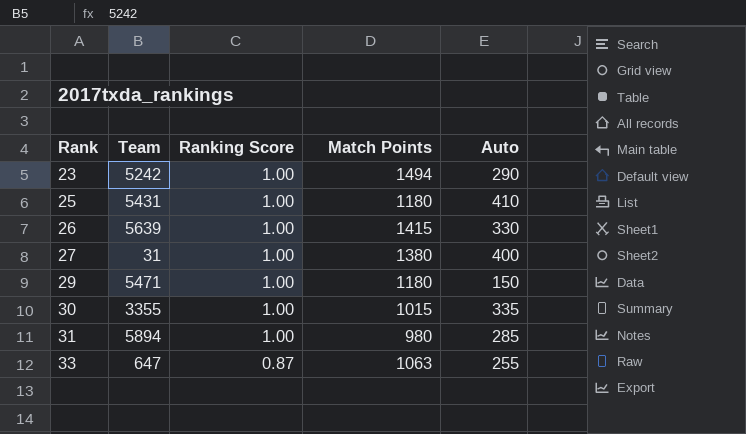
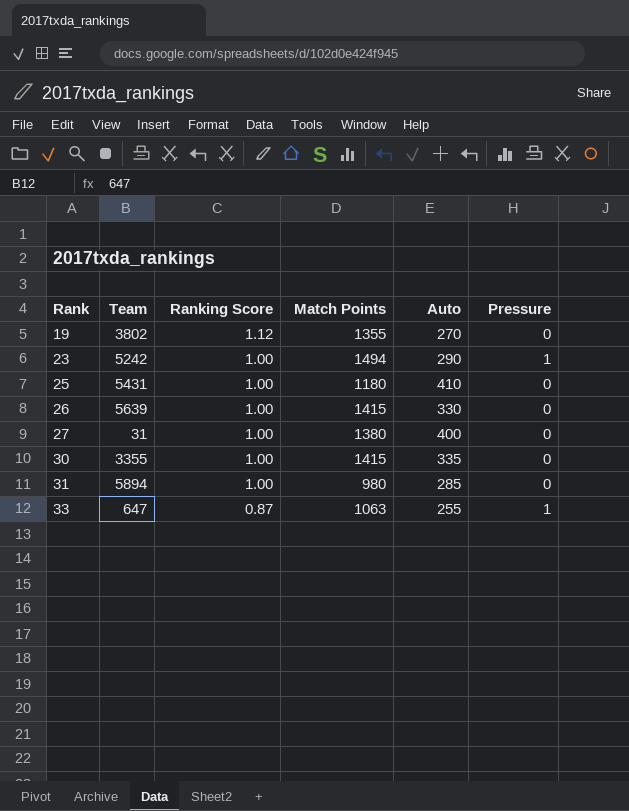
column Pressure | position: none -> 6
row 29: 5471 | 1.00 | 1180 | 150 -> none
row 19: none -> 3802 | 1.12 | 1355 | 270 | 0
30 | Match Points: 1015 -> 1415

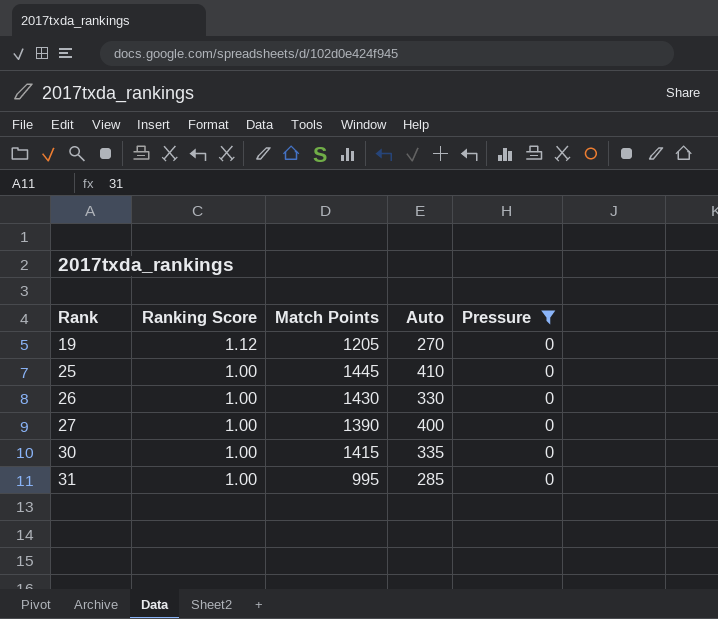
filter: none -> Pressure = 0
column Team | position: 2 -> none
19 | Match Points: 1355 -> 1205
25 | Match Points: 1180 -> 1445
26 | Match Points: 1415 -> 1430
27 | Match Points: 1380 -> 1390
31 | Match Points: 980 -> 995

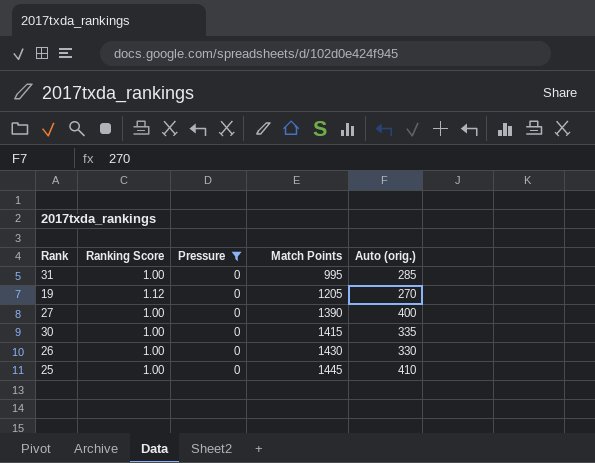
row order: Rank ascending -> Match Points ascending
column Pressure | position: 5 -> 3
column name: Auto -> Auto (orig.)

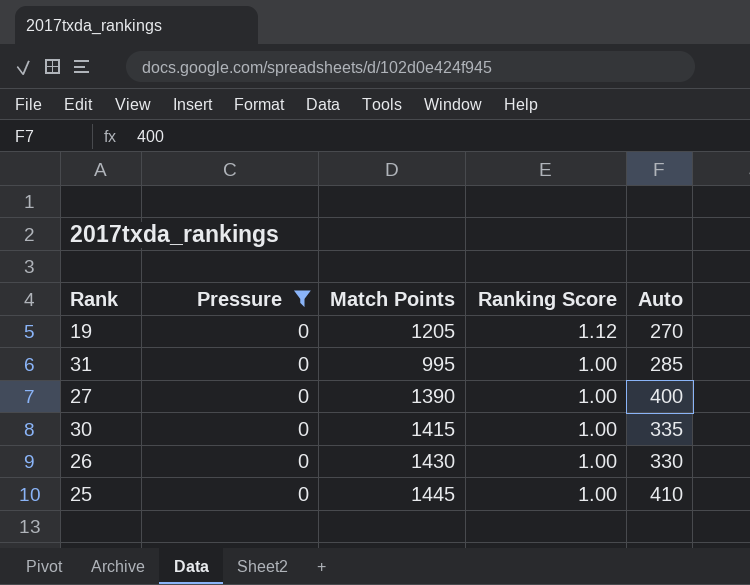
row order: Match Points ascending -> Ranking Score descending
column Ranking Score | position: 2 -> 4
column name: Auto (orig.) -> Auto

